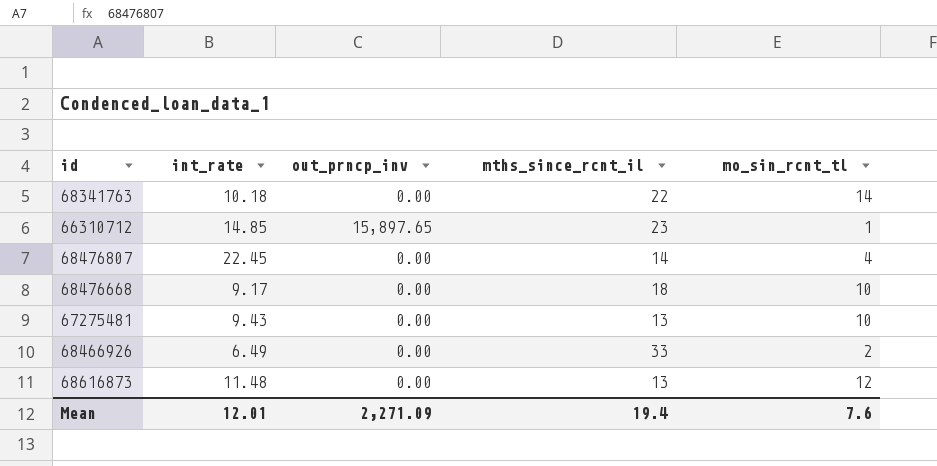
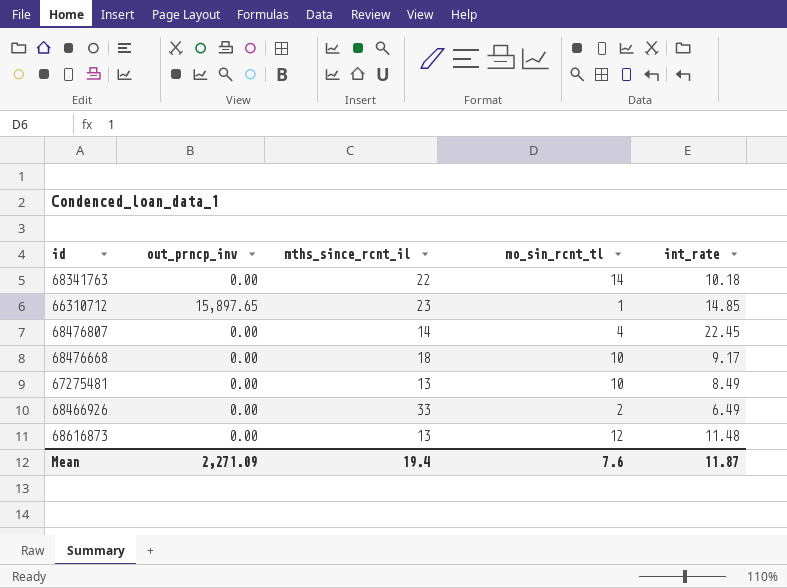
column int_rate | position: 2 -> 5
67275481 | int_rate: 9.43 -> 8.49
Mean | int_rate: 12.01 -> 11.87

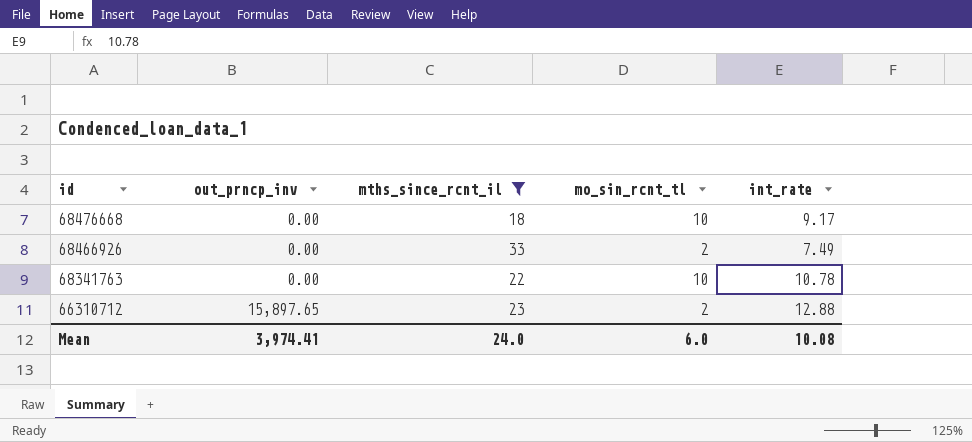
filter: none -> mths_since_rcnt_il >= 18
row order: none -> id descending
68466926 | int_rate: 6.49 -> 7.49
68341763 | mo_sin_rcnt_tl: 14 -> 10
68341763 | int_rate: 10.18 -> 10.78
66310712 | mo_sin_rcnt_tl: 1 -> 2
66310712 | int_rate: 14.85 -> 12.88
Mean | out_prncp_inv: 2,271.09 -> 3,974.41
Mean | mths_since_rcnt_il: 19.4 -> 24.0
Mean | mo_sin_rcnt_tl: 7.6 -> 6.0
Mean | int_rate: 11.87 -> 10.08

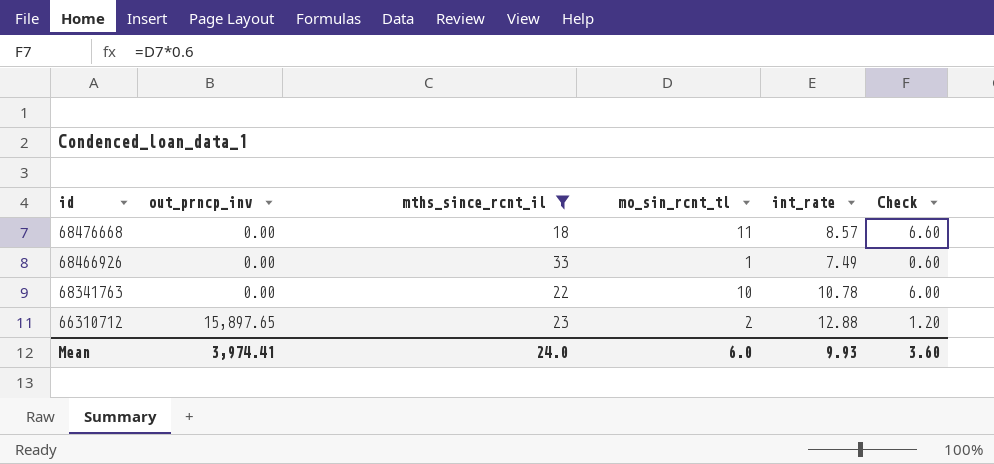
column Check | formula: none -> [mo_sin_rcnt_tl] * 0.6
68476668 | mo_sin_rcnt_tl: 10 -> 11
68476668 | int_rate: 9.17 -> 8.57
68466926 | mo_sin_rcnt_tl: 2 -> 1
Mean | int_rate: 10.08 -> 9.93

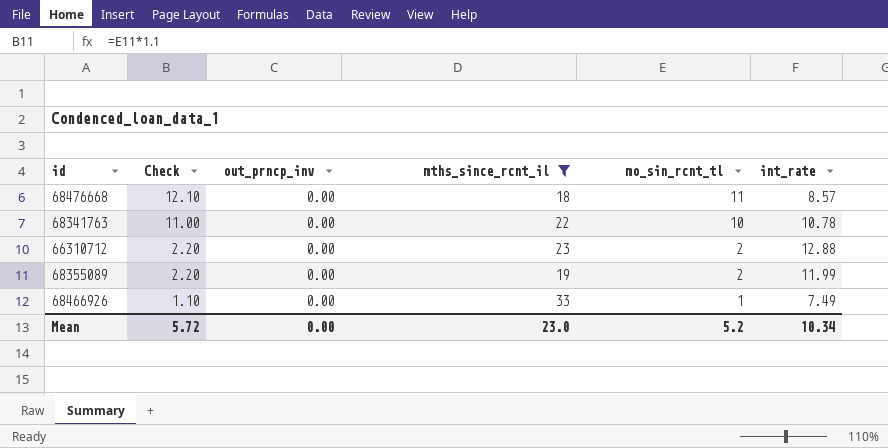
row order: id descending -> Check descending
column Check | formula: [mo_sin_rcnt_tl] * 0.6 -> [mo_sin_rcnt_tl] * 1.1
column Check | position: 6 -> 2
66310712 | out_prncp_inv: 15,897.65 -> 0.00
row 68355089: none -> 2.20 | 0.00 | 19 | 2 | 11.99
Mean | Check: 3.60 -> 5.72
Mean | out_prncp_inv: 3,974.41 -> 0.00
Mean | mths_since_rcnt_il: 24.0 -> 23.0
Mean | mo_sin_rcnt_tl: 6.0 -> 5.2
Mean | int_rate: 9.93 -> 10.34

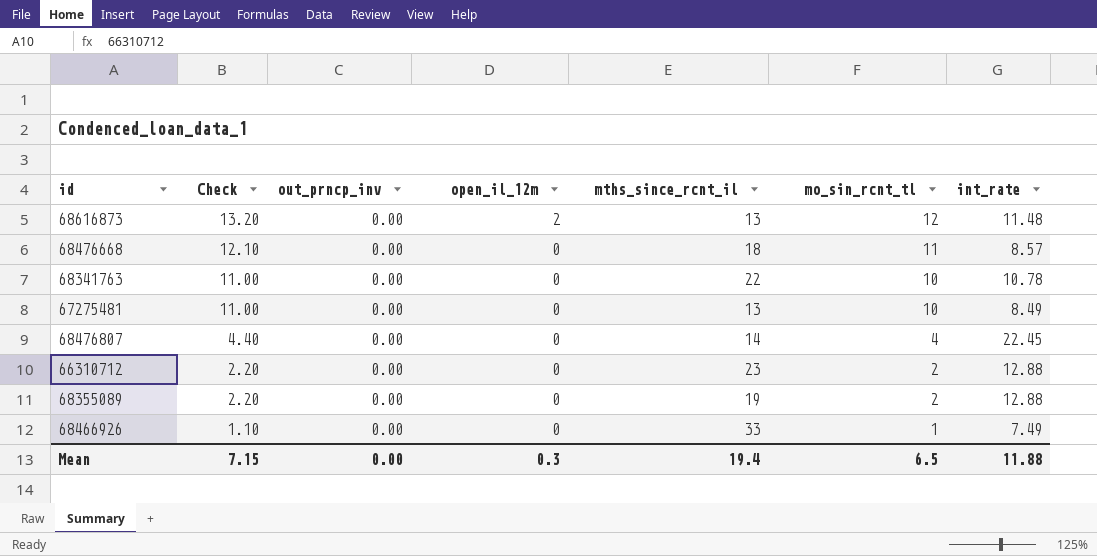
filter: mths_since_rcnt_il >= 18 -> none
column open_il_12m | position: none -> 4
68355089 | int_rate: 11.99 -> 12.88
Mean | Check: 5.72 -> 7.15
Mean | mths_since_rcnt_il: 23.0 -> 19.4
Mean | mo_sin_rcnt_tl: 5.2 -> 6.5
Mean | int_rate: 10.34 -> 11.88

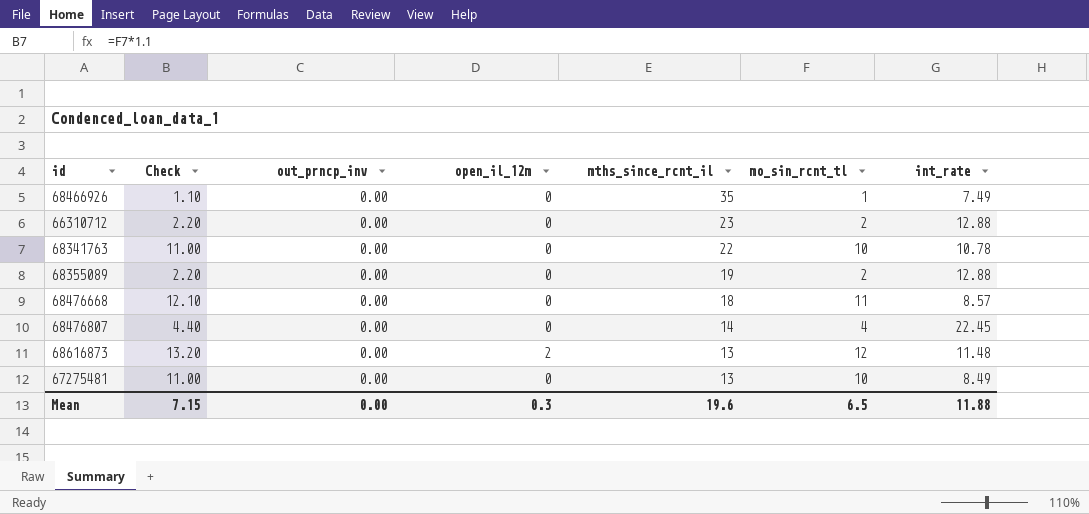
row order: Check descending -> mths_since_rcnt_il descending
68466926 | mths_since_rcnt_il: 33 -> 35
Mean | mths_since_rcnt_il: 19.4 -> 19.6

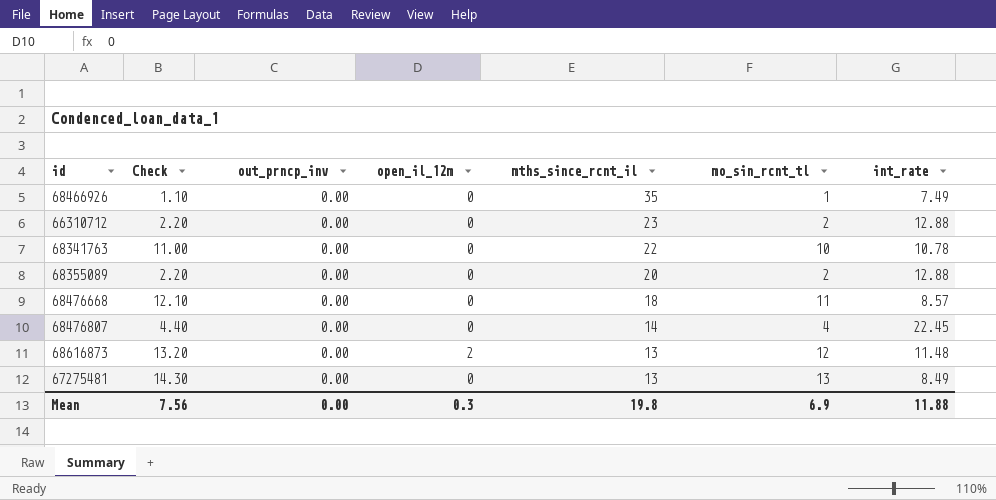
68355089 | mths_since_rcnt_il: 19 -> 20
67275481 | Check: 11.00 -> 14.30
67275481 | mo_sin_rcnt_tl: 10 -> 13
Mean | Check: 7.15 -> 7.56
Mean | mths_since_rcnt_il: 19.6 -> 19.8
Mean | mo_sin_rcnt_tl: 6.5 -> 6.9

